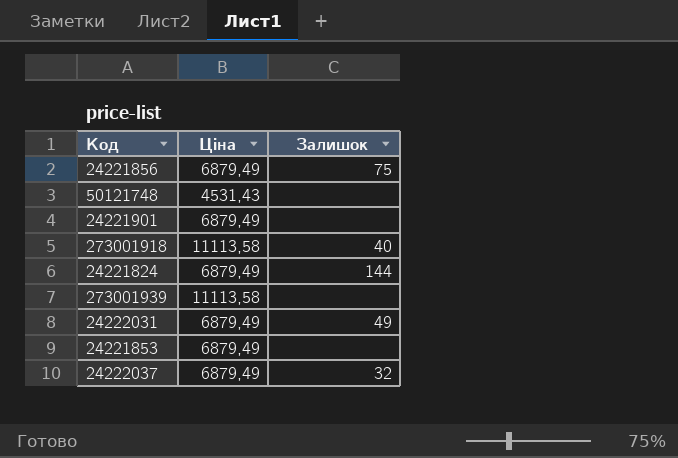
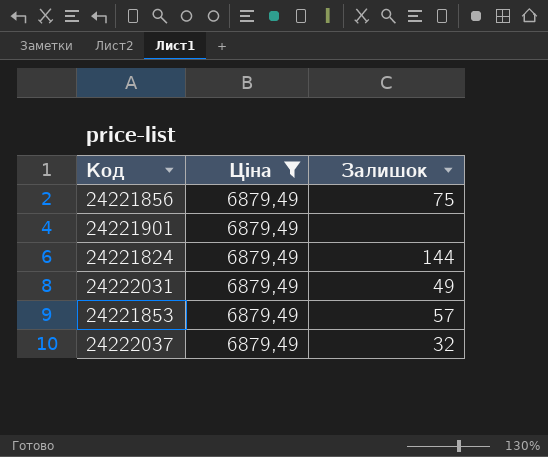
filter: none -> Ціна = 6879,49
24221853 | Залишок: none -> 57

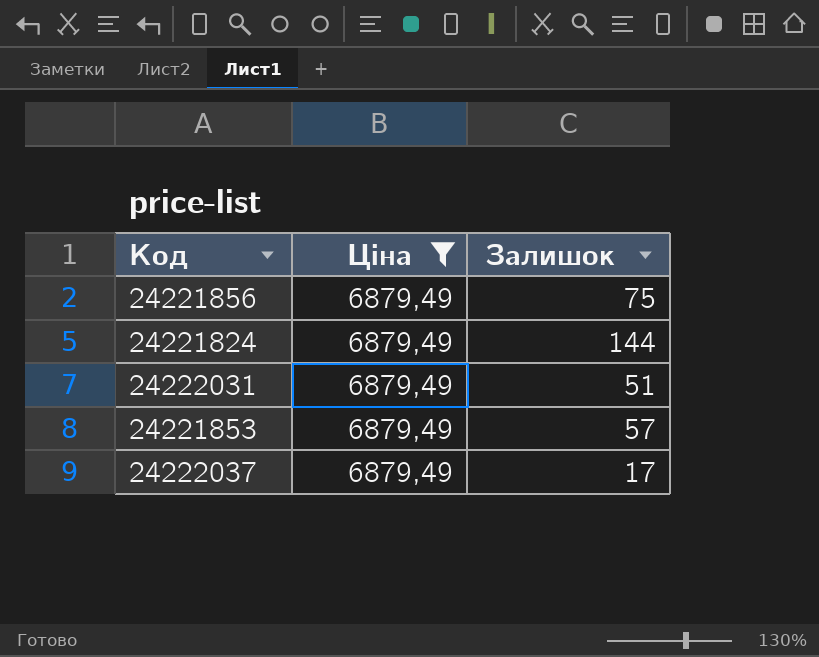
row 24221901: 6879,49 | none -> none
24222031 | Залишок: 49 -> 51
24222037 | Залишок: 32 -> 17

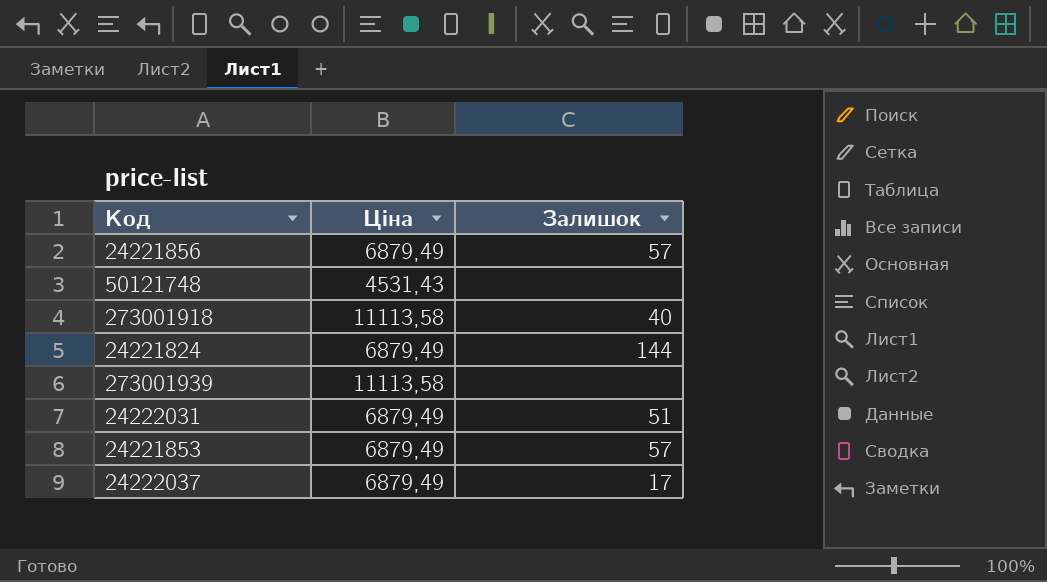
filter: Ціна = 6879,49 -> none
24221856 | Залишок: 75 -> 57

